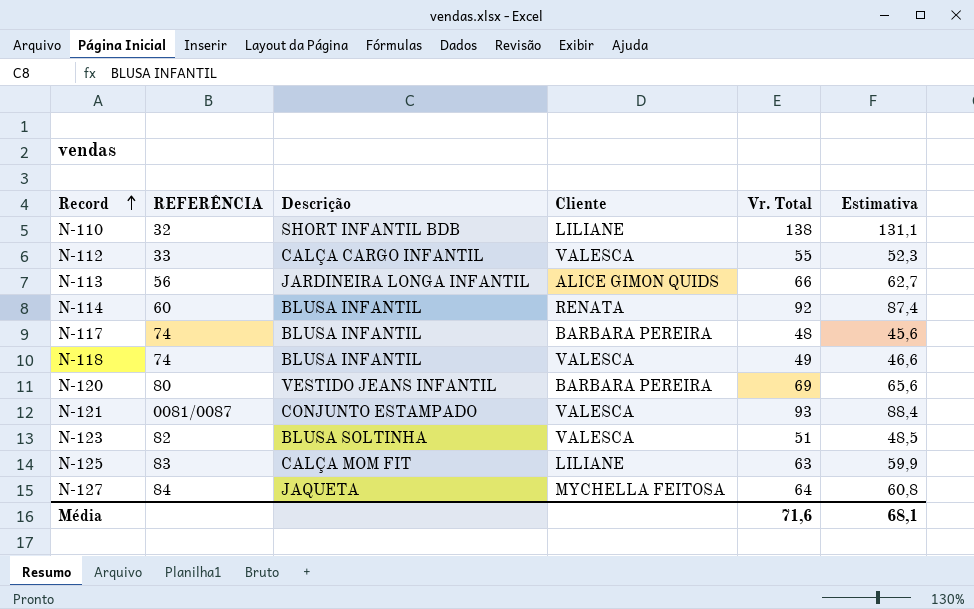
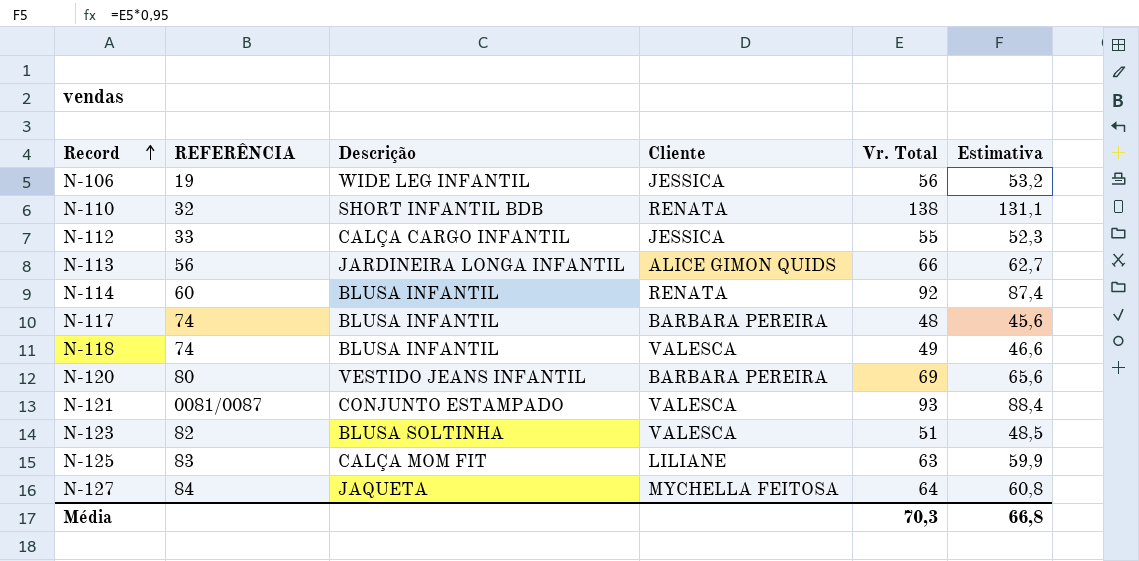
row N-106: none -> 19 | WIDE LEG INFANTIL | JESSICA | 56 | 53,2
N-110 | Cliente: LILIANE -> RENATA
N-112 | Cliente: VALESCA -> JESSICA
Média | Vr. Total: 71,6 -> 70,3
Média | Estimativa: 68,1 -> 66,8

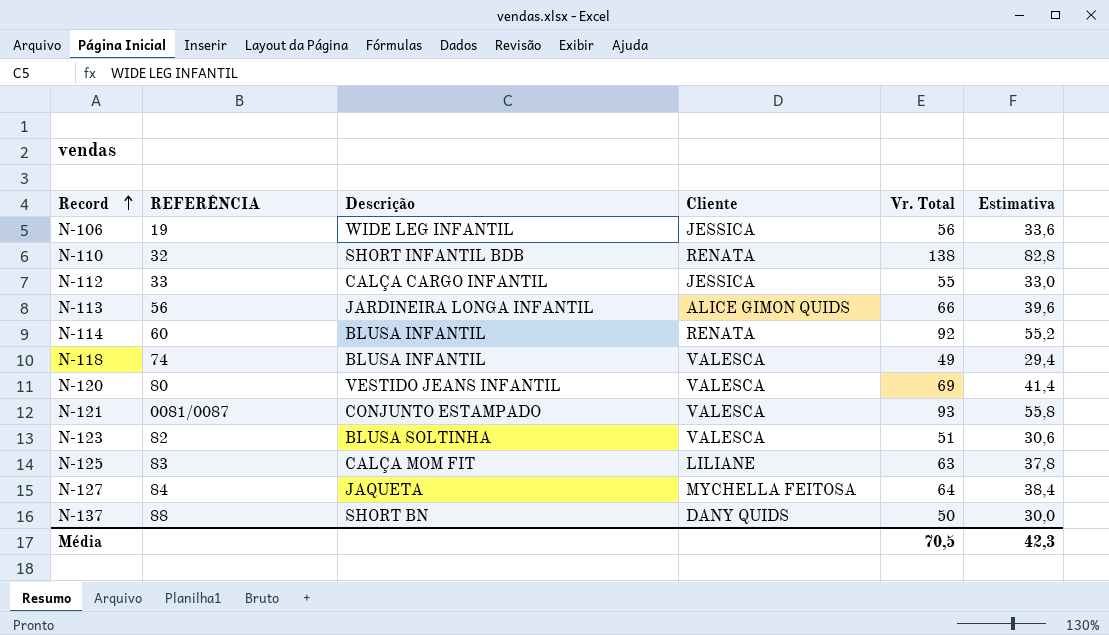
column Estimativa | formula: [Vr. Total] * 0,95 -> [Vr. Total] * 0,6
row N-117: 74 | BLUSA INFANTIL | BARBARA PEREIRA | 48 | 45,6 -> none
N-120 | Cliente: BARBARA PEREIRA -> VALESCA
row N-137: none -> 88 | SHORT BN | DANY QUIDS | 50 | 30,0
Média | Vr. Total: 70,3 -> 70,5
Média | Estimativa: 66,8 -> 42,3

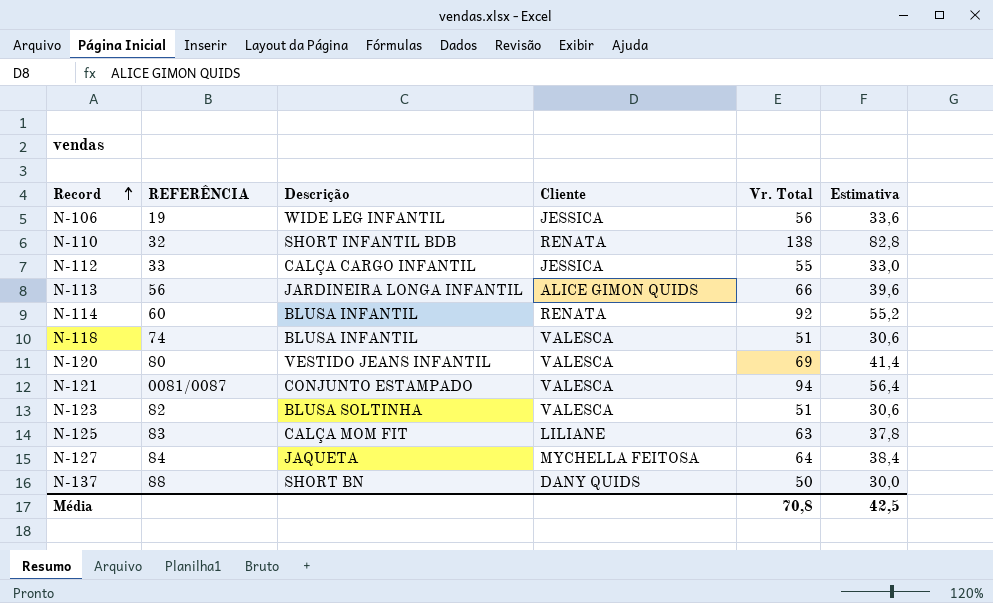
N-118 | Vr. Total: 49 -> 51
N-118 | Estimativa: 29,4 -> 30,6
N-121 | Vr. Total: 93 -> 94
N-121 | Estimativa: 55,8 -> 56,4
Média | Vr. Total: 70,5 -> 70,8
Média | Estimativa: 42,3 -> 42,5

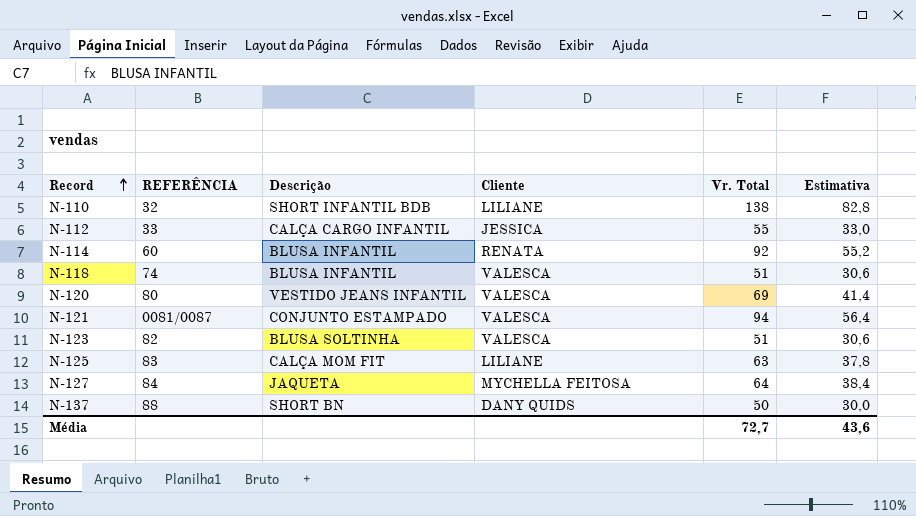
row N-106: 19 | WIDE LEG INFANTIL | JESSICA | 56 | 33,6 -> none
row N-113: 56 | JARDINEIRA LONGA INFANTIL | ALICE GIMON QUIDS | 66 | 39,6 -> none
N-110 | Cliente: RENATA -> LILIANE
Média | Vr. Total: 70,8 -> 72,7
Média | Estimativa: 42,5 -> 43,6

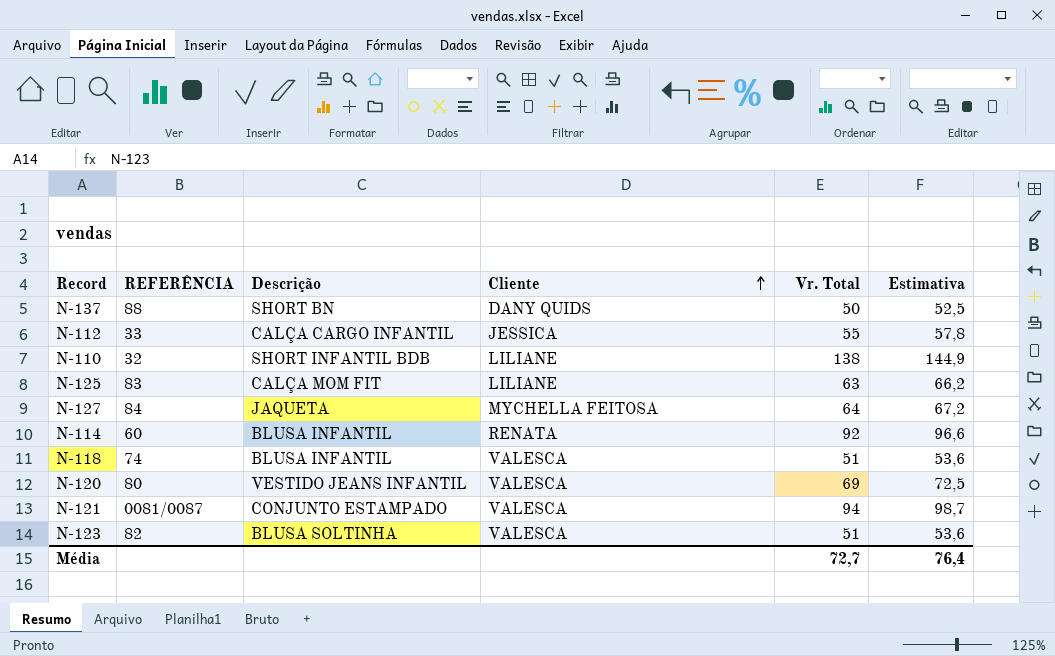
row order: Record ascending -> Cliente ascending
column Estimativa | formula: [Vr. Total] * 0,6 -> [Vr. Total] * 1,05
Média | Estimativa: 43,6 -> 76,4

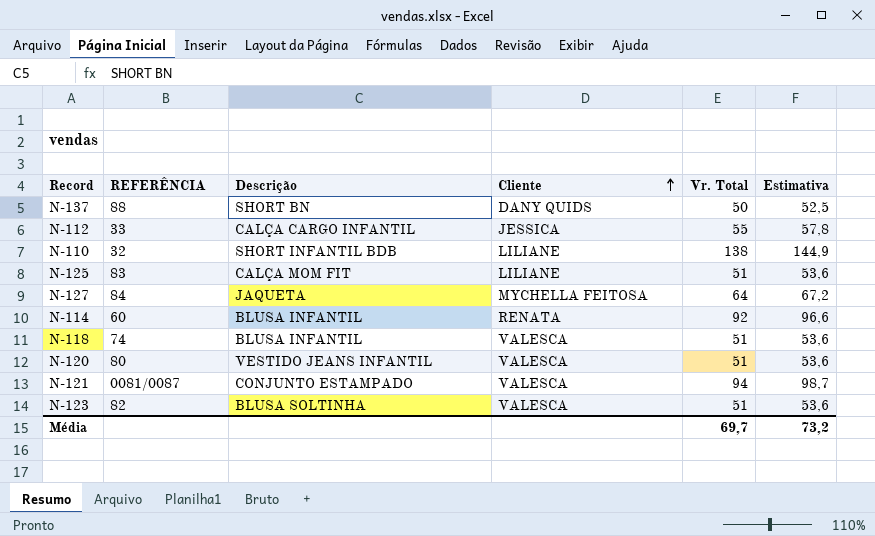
N-125 | Vr. Total: 63 -> 51
N-125 | Estimativa: 66,2 -> 53,6
N-120 | Vr. Total: 69 -> 51
N-120 | Estimativa: 72,5 -> 53,6
Média | Vr. Total: 72,7 -> 69,7
Média | Estimativa: 76,4 -> 73,2

